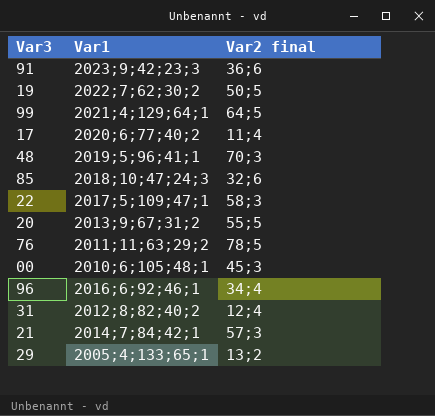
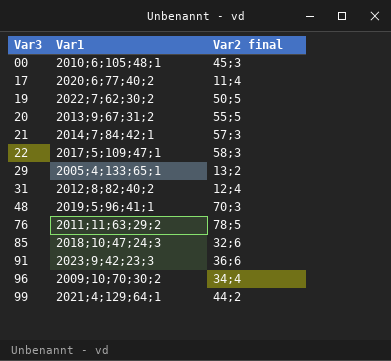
row order: none -> Var3 ascending
96 | Var1: 2016;6;92;46;1 -> 2009;10;70;30;2
99 | Var2 final: 64;5 -> 44;2

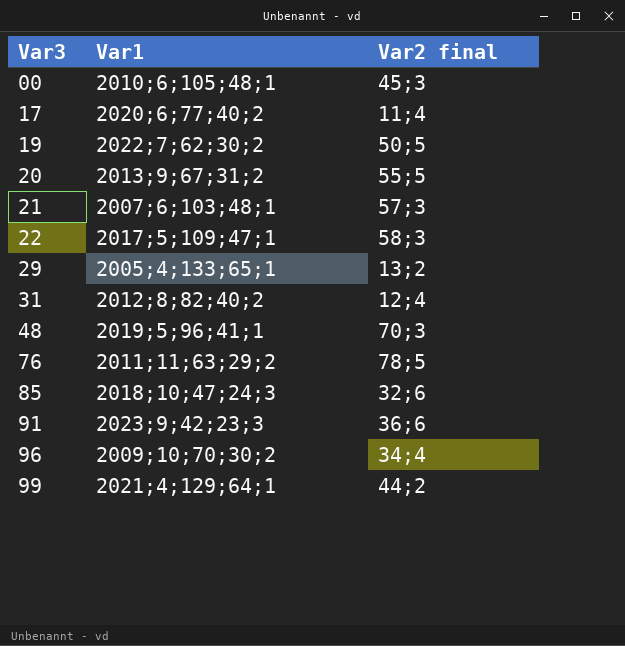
21 | Var1: 2014;7;84;42;1 -> 2007;6;103;48;1

